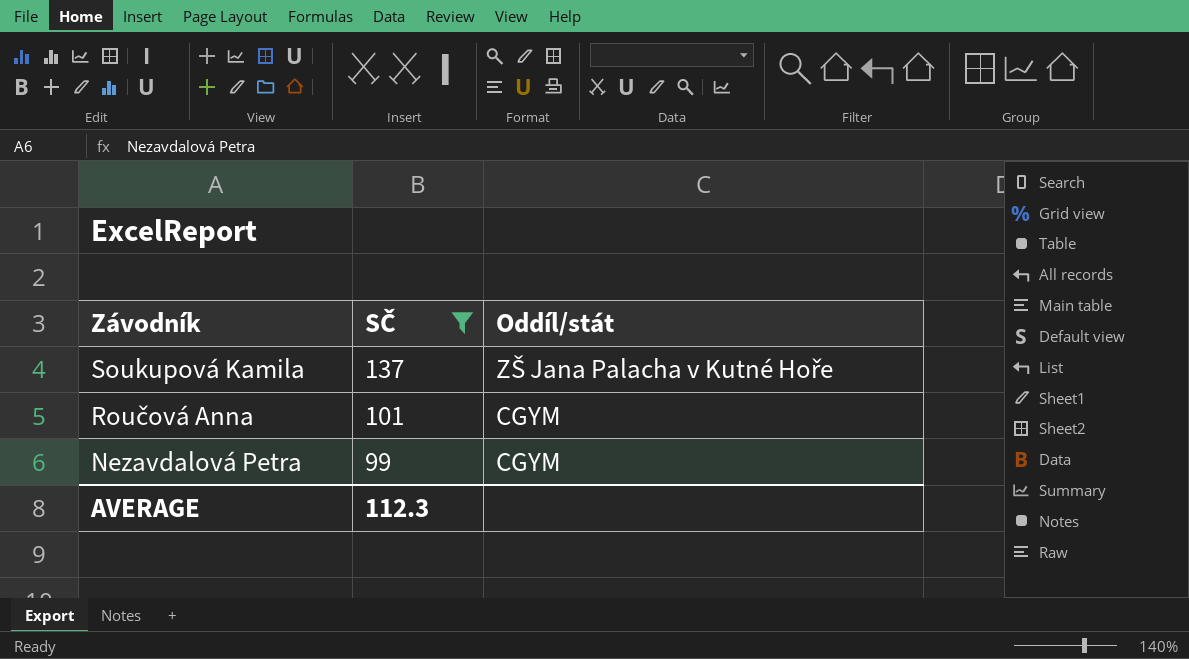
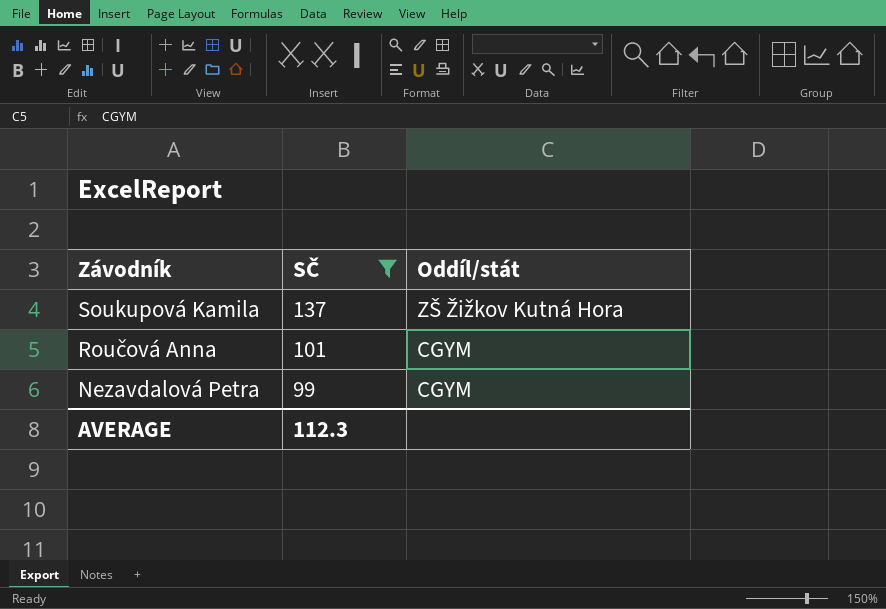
Soukupová Kamila | Oddíl/stát: ZŠ Jana Palacha v Kutné Hoře -> ZŠ Žižkov Kutná Hora

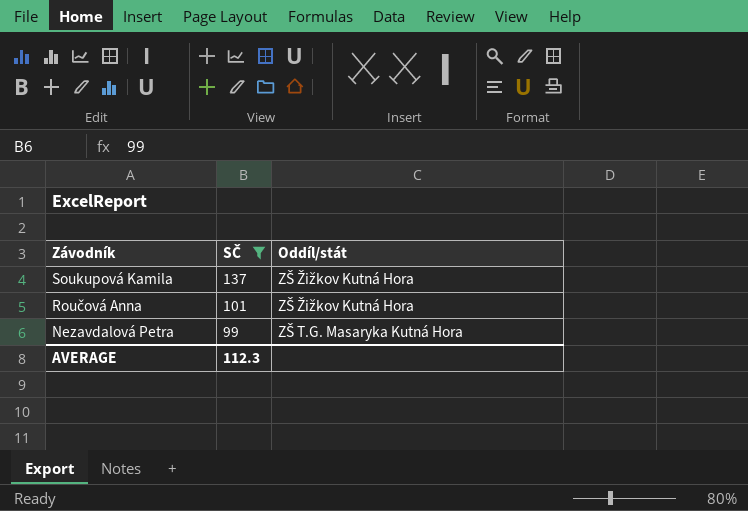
Roučová Anna | Oddíl/stát: CGYM -> ZŠ Žižkov Kutná Hora
Nezavdalová Petra | Oddíl/stát: CGYM -> ZŠ T.G. Masaryka Kutná Hora

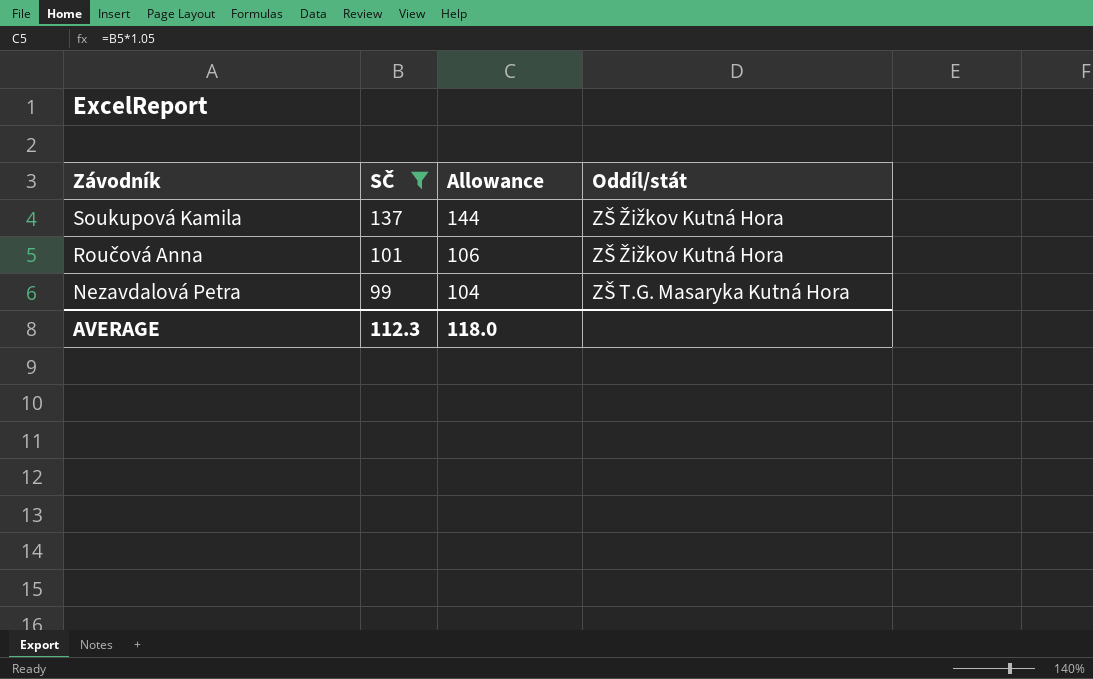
column Allowance | formula: none -> [SČ] * 1.05

